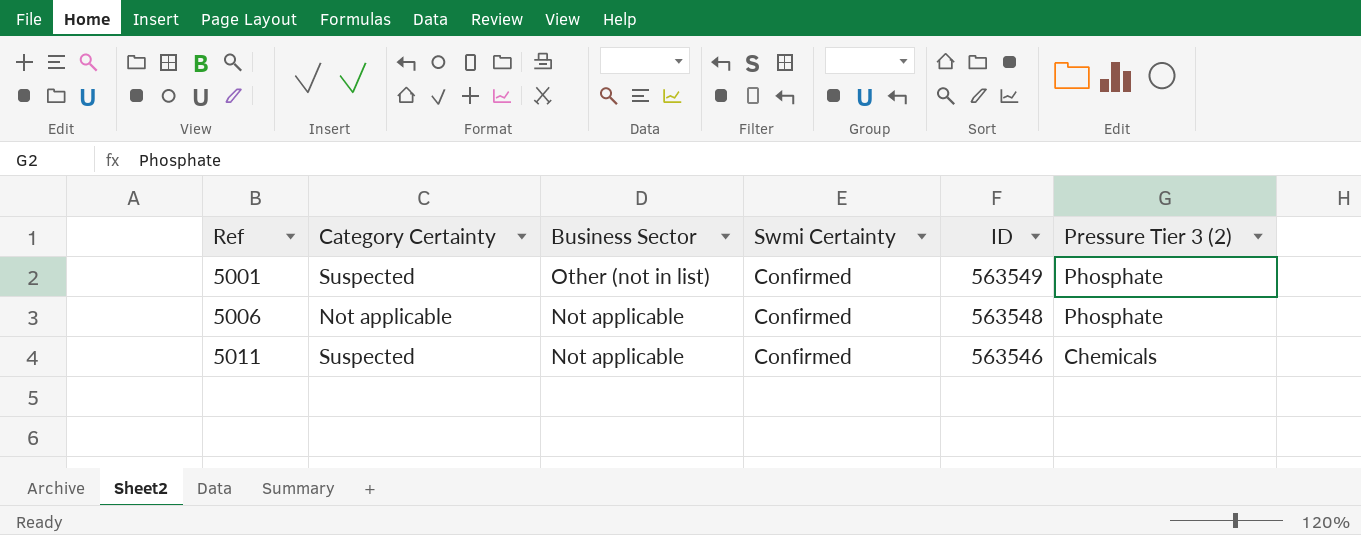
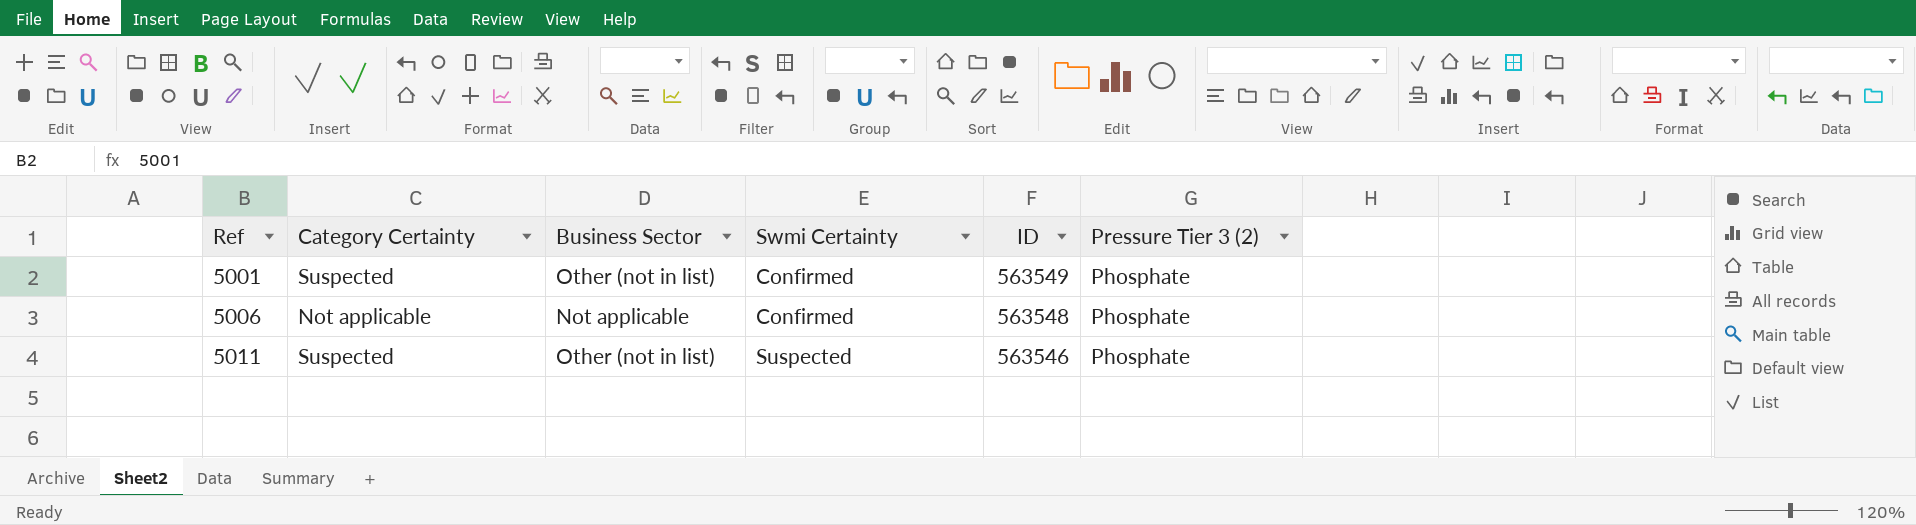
5011 | Business Sector: Not applicable -> Other (not in list)
5011 | Swmi Certainty: Confirmed -> Suspected
5011 | Pressure Tier 3 (2): Chemicals -> Phosphate

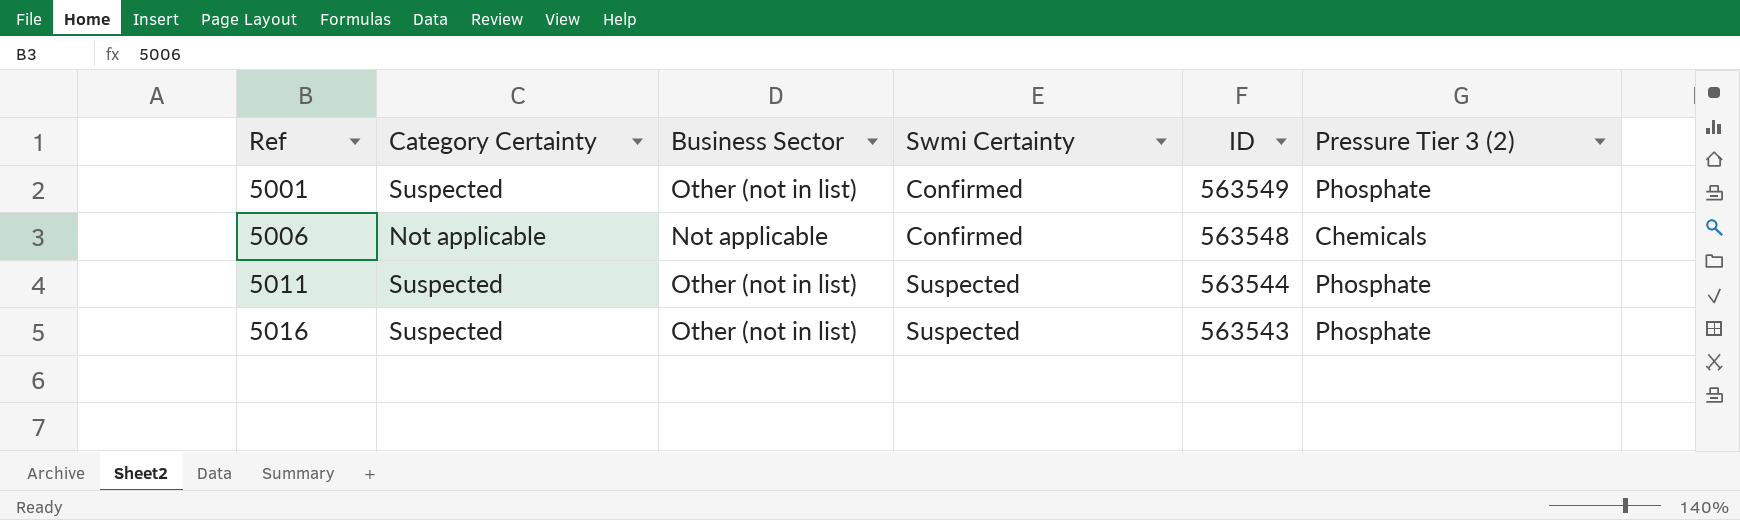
5006 | Pressure Tier 3 (2): Phosphate -> Chemicals
5011 | ID: 563546 -> 563544
row 5016: none -> Suspected | Other (not in list) | Suspected | 563543 | Phosphate

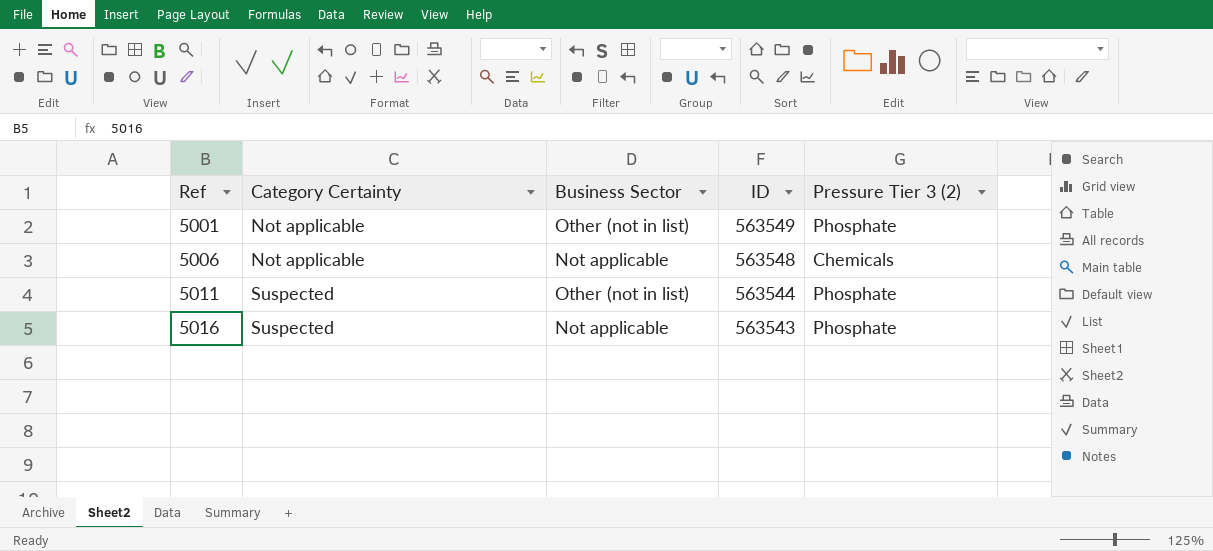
column Swmi Certainty | position: 4 -> none
5001 | Category Certainty: Suspected -> Not applicable
5016 | Business Sector: Other (not in list) -> Not applicable

